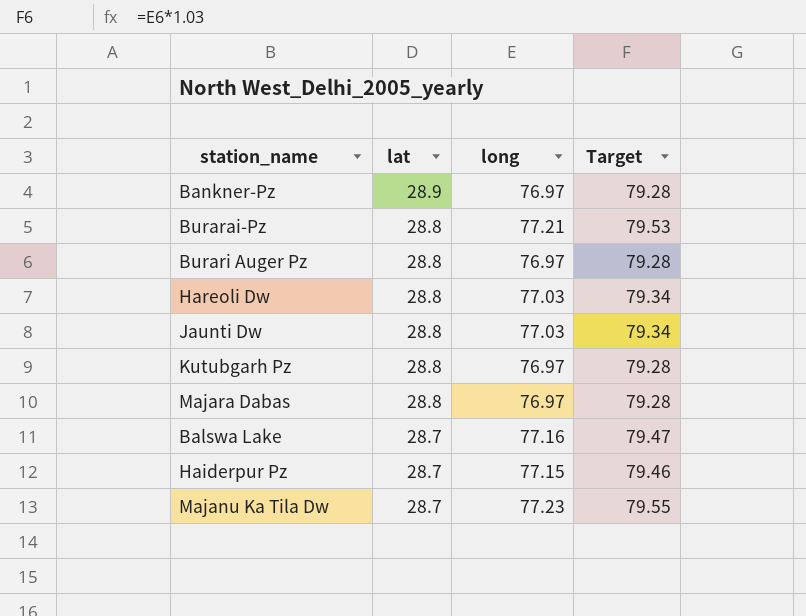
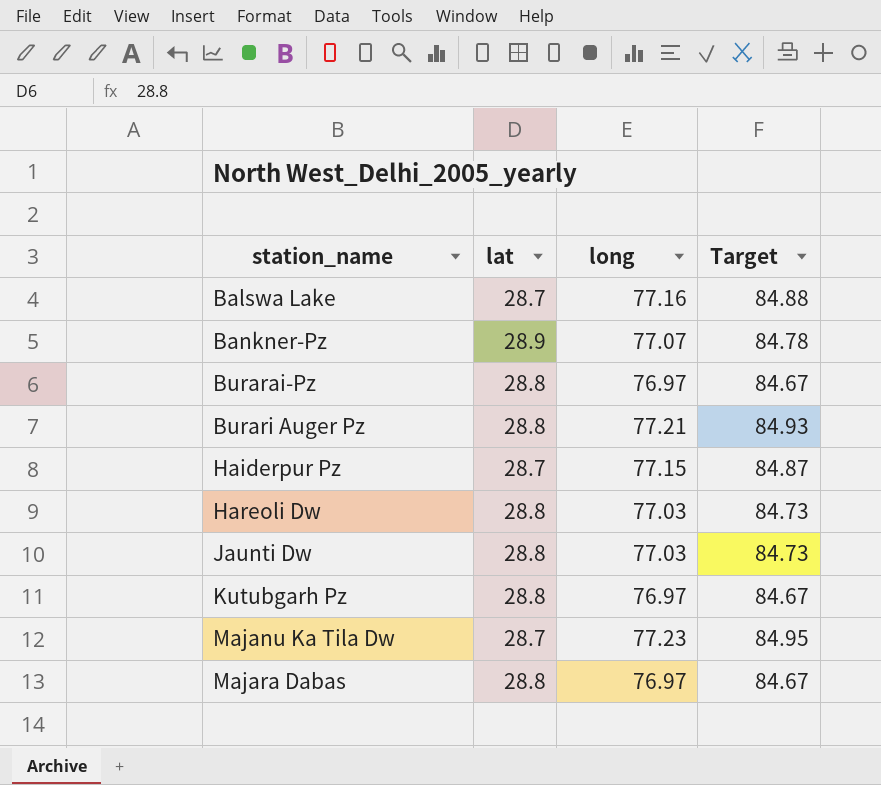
row order: lat descending -> station_name ascending
column Target | formula: [long] * 1.03 -> [long] * 1.1
Bankner-Pz | long: 76.97 -> 77.07
Burarai-Pz | long: 77.21 -> 76.97
Burari Auger Pz | long: 76.97 -> 77.21

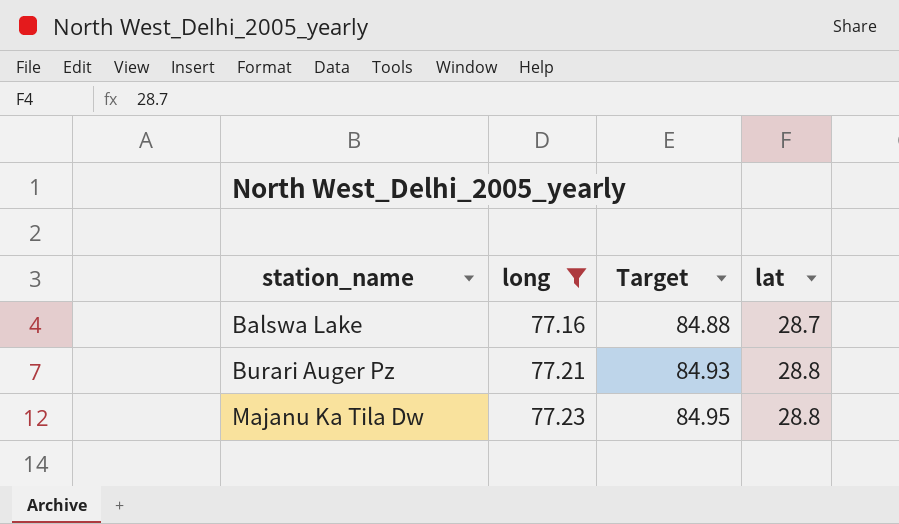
filter: none -> long >= 77.16
column lat | position: 2 -> 4
Majanu Ka Tila Dw | lat: 28.7 -> 28.8

